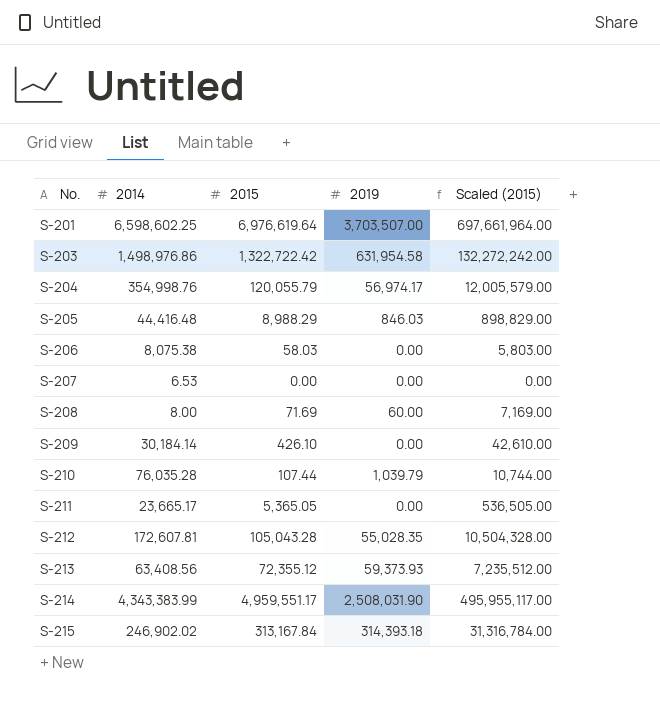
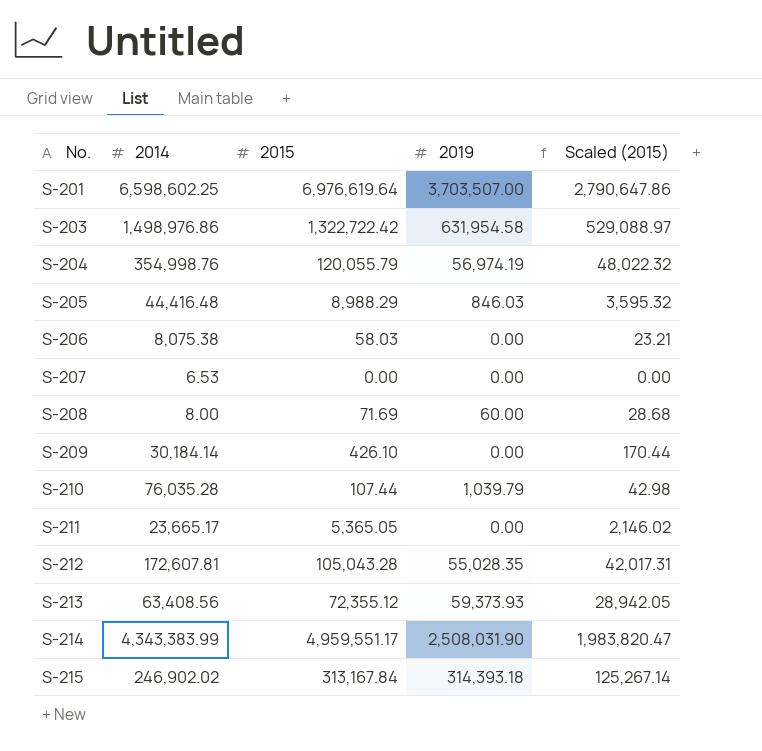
column Scaled (2015) | formula: [2015] * 100 -> [2015] * 0.4
S-204 | 2019: 56,974.17 -> 56,974.19

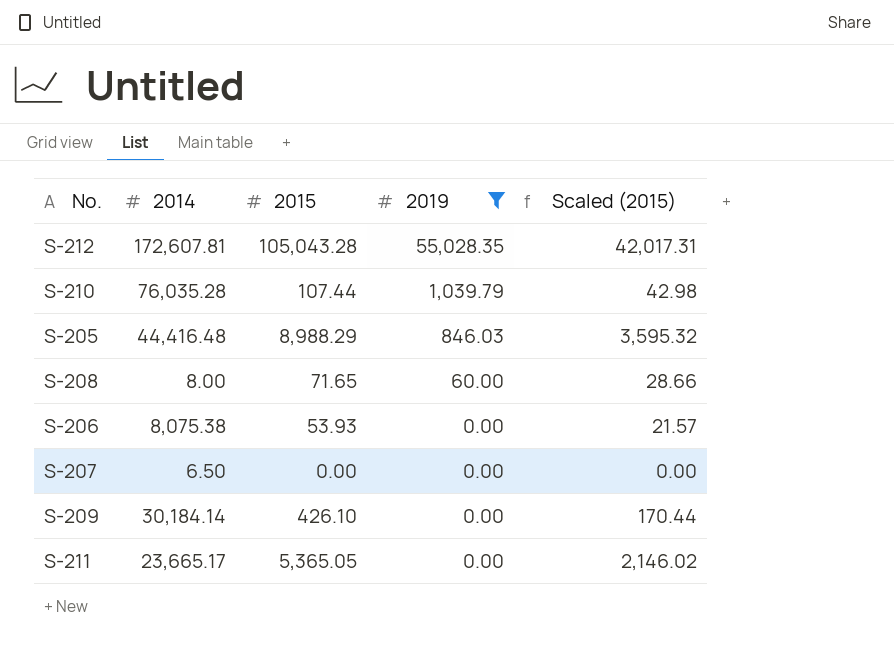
filter: none -> 2019 <= 55,028.35
row order: No. ascending -> 2019 descending
S-208 | 2015: 71.69 -> 71.65
S-208 | Scaled (2015): 28.68 -> 28.66
S-206 | 2015: 58.03 -> 53.93
S-206 | Scaled (2015): 23.21 -> 21.57
S-207 | 2014: 6.53 -> 6.50

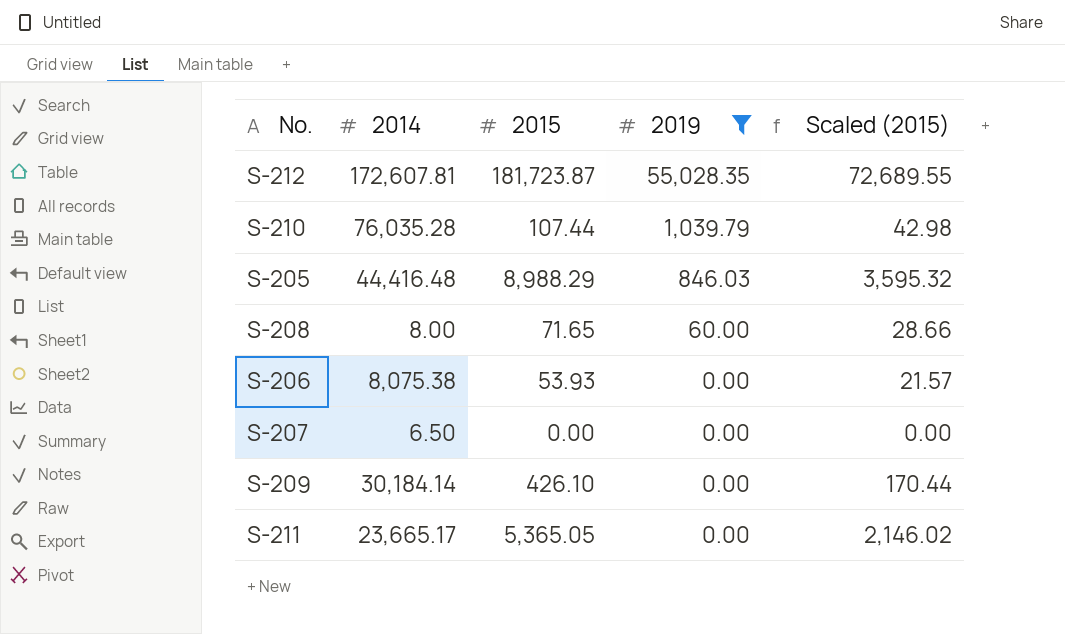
S-212 | 2015: 105,043.28 -> 181,723.87
S-212 | Scaled (2015): 42,017.31 -> 72,689.55

